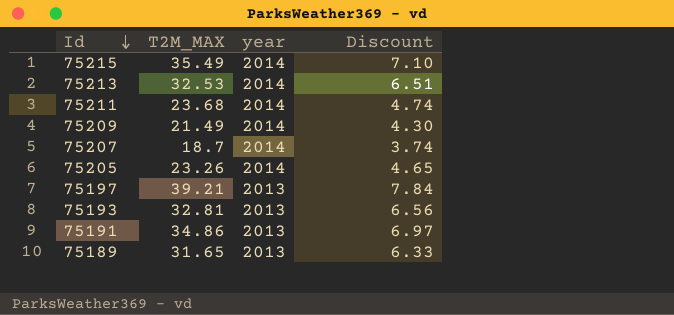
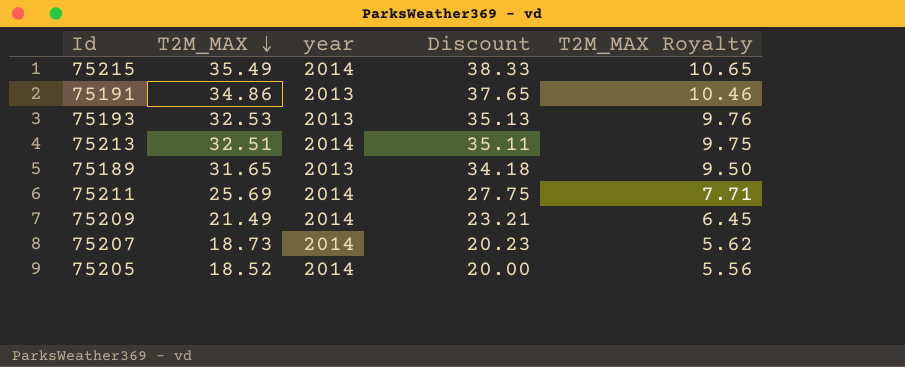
row order: Id descending -> T2M_MAX descending
column Discount | formula: [T2M_MAX] * 0.2 -> [T2M_MAX] * 1.08
column T2M_MAX Royalty | formula: none -> [T2M_MAX] * 0.3
row 75197: 39.21 | 2013 | 7.84 -> none
75193 | T2M_MAX: 32.81 -> 32.53
75213 | T2M_MAX: 32.53 -> 32.51
75211 | T2M_MAX: 23.68 -> 25.69
75207 | T2M_MAX: 18.7 -> 18.73
75205 | T2M_MAX: 23.26 -> 18.52

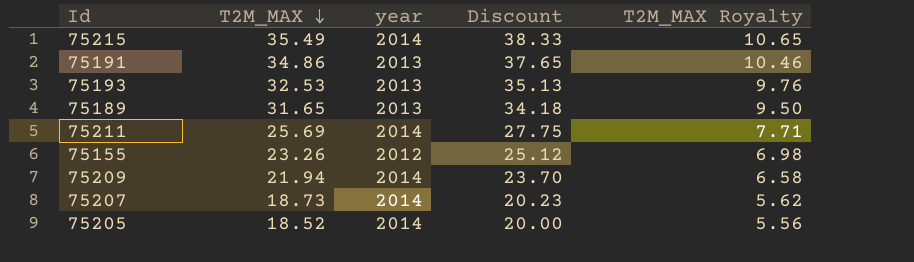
row 75213: 32.51 | 2014 | 35.11 | 9.75 -> none
row 75155: none -> 23.26 | 2012 | 25.12 | 6.98
75209 | T2M_MAX: 21.49 -> 21.94
75209 | Discount: 23.21 -> 23.70
75209 | T2M_MAX Royalty: 6.45 -> 6.58

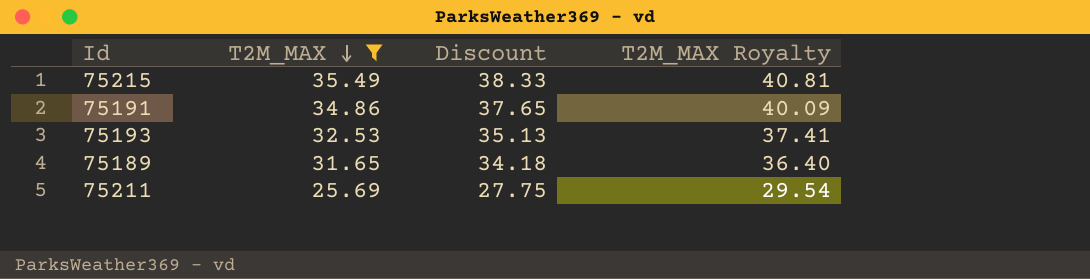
filter: none -> T2M_MAX >= 25.69
column year | position: 3 -> none
column T2M_MAX Royalty | formula: [T2M_MAX] * 0.3 -> [T2M_MAX] * 1.15

